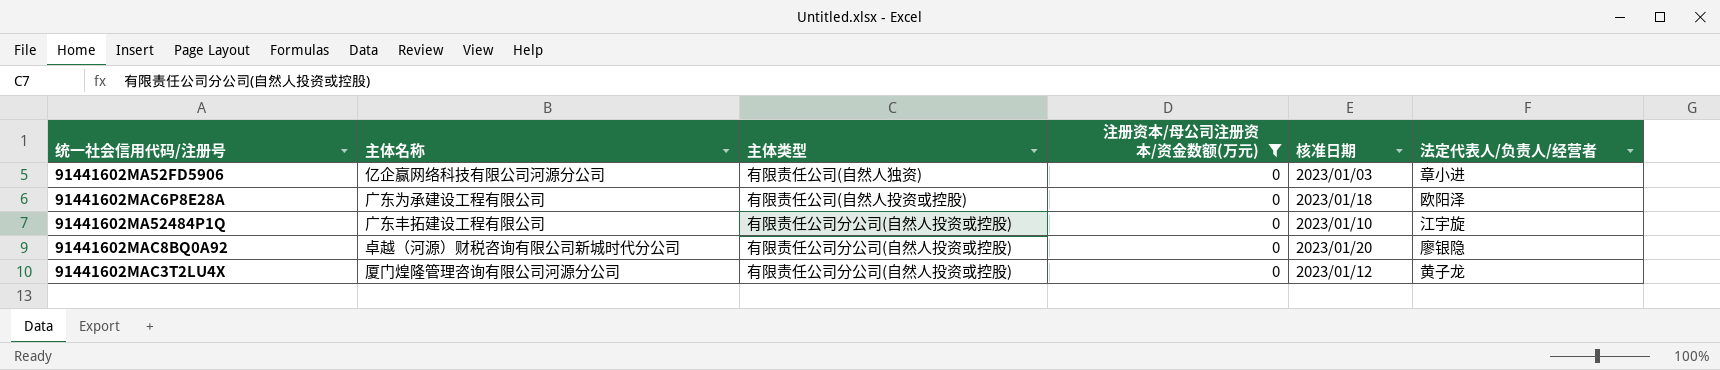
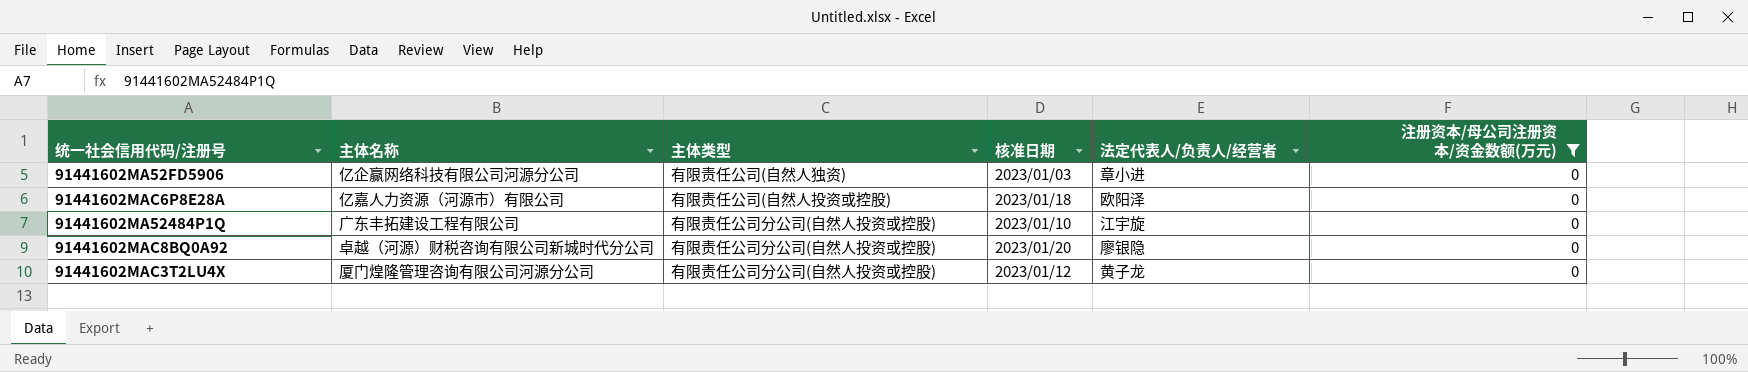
column 注册资本/母公司注册资本/资金数额(万元) | position: 4 -> 6
91441602MAC6P8E28A | 主体名称: 广东为承建设工程有限公司 -> 亿嘉人力资源（河源市）有限公司

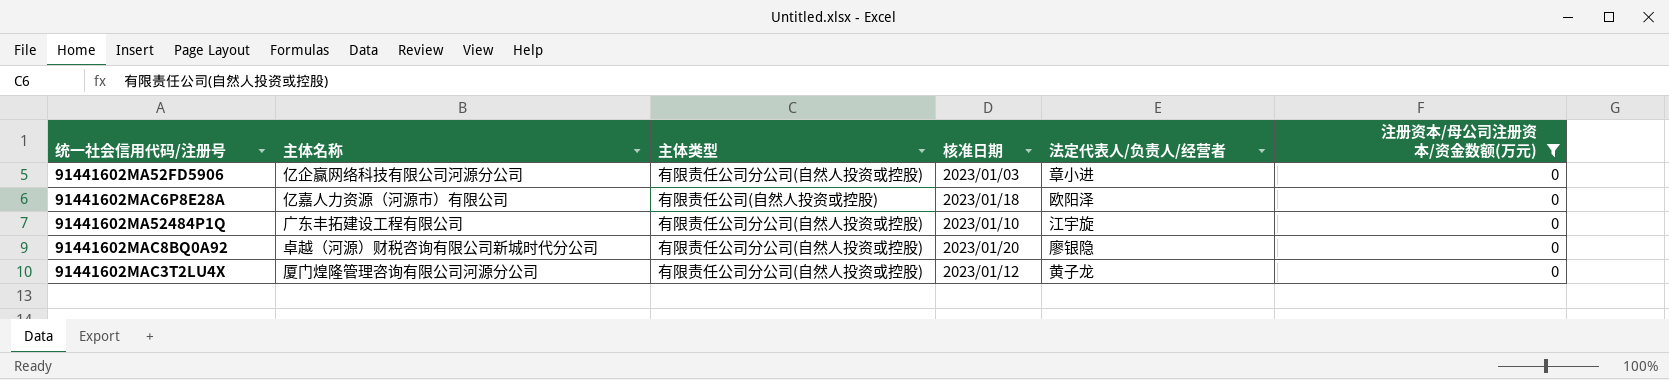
91441602MA52FD5906 | 主体类型: 有限责任公司(自然人独资) -> 有限责任公司分公司(自然人投资或控股)

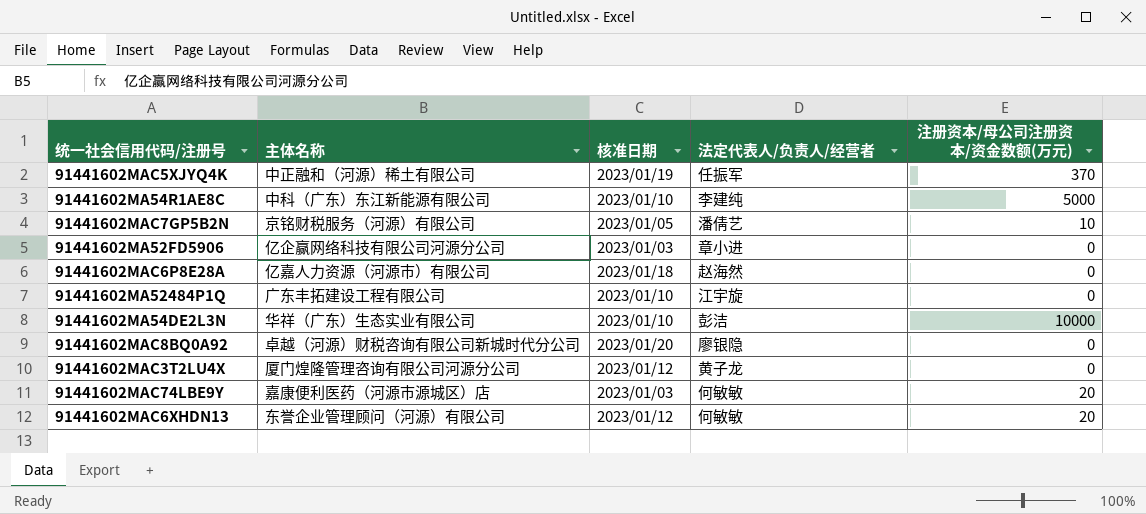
filter: 注册资本/母公司注册资本/资金数额(万元) = 0 -> none
column 主体类型 | position: 3 -> none
91441602MAC6P8E28A | 法定代表人/负责人/经营者: 欧阳泽 -> 赵海然

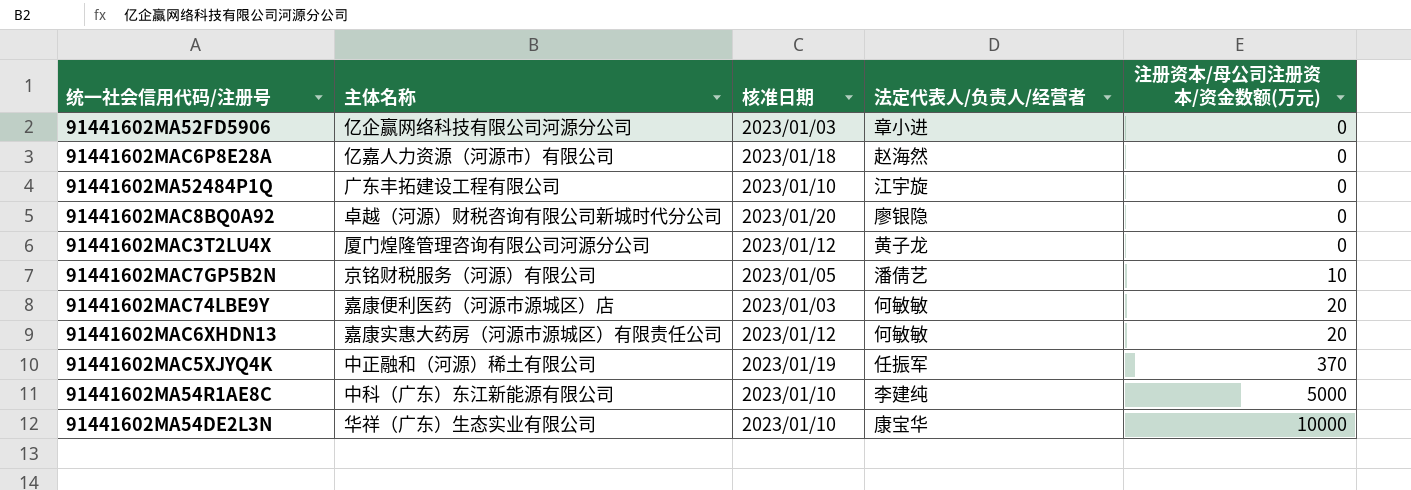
row order: none -> 注册资本/母公司注册资本/资金数额(万元) ascending
91441602MAC6XHDN13 | 主体名称: 东誉企业管理顾问（河源）有限公司 -> 嘉康实惠大药房（河源市源城区）有限责任公司
91441602MA54DE2L3N | 法定代表人/负责人/经营者: 彭洁 -> 康宝华

